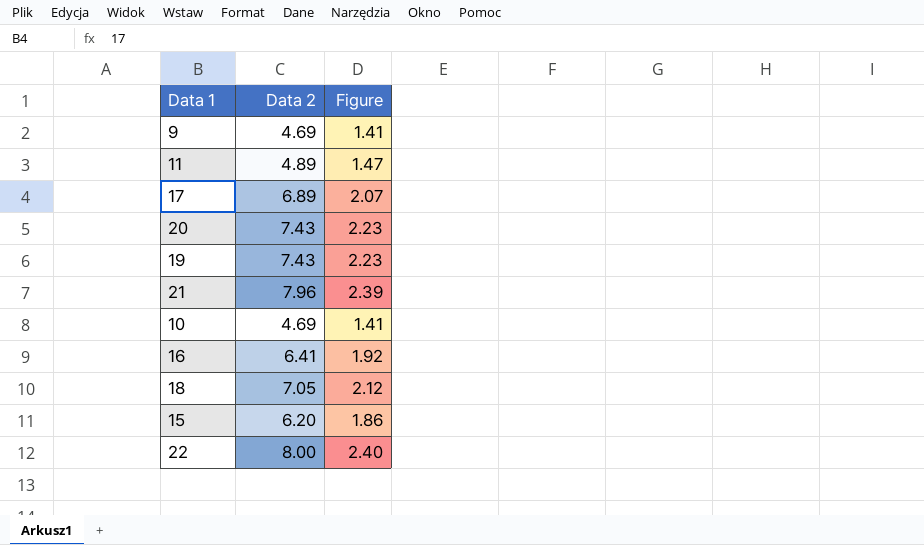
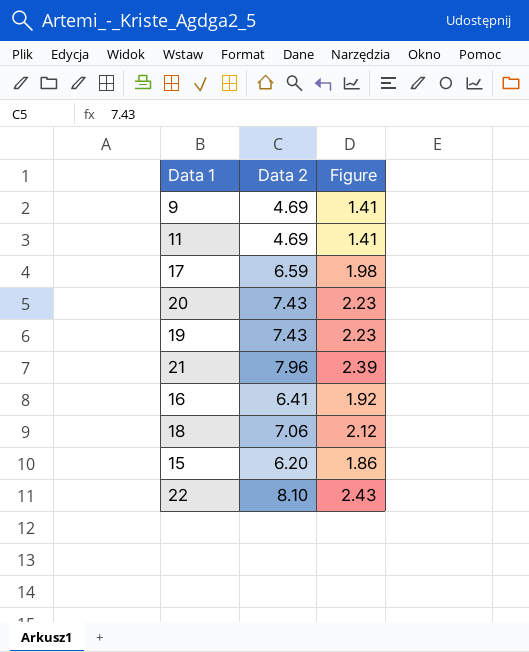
row 10: 4.69 | 1.41 -> none
11 | Data 2: 4.89 -> 4.69
11 | Figure: 1.47 -> 1.41
17 | Data 2: 6.89 -> 6.59
17 | Figure: 2.07 -> 1.98
18 | Data 2: 7.05 -> 7.06
22 | Data 2: 8.00 -> 8.10
22 | Figure: 2.40 -> 2.43

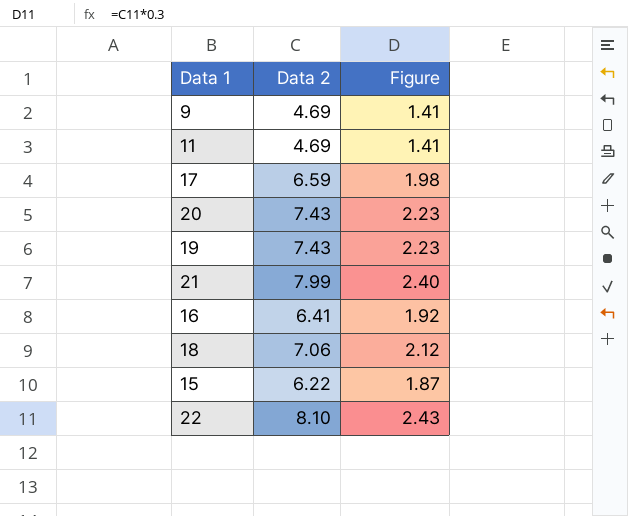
21 | Data 2: 7.96 -> 7.99
21 | Figure: 2.39 -> 2.40
15 | Data 2: 6.20 -> 6.22
15 | Figure: 1.86 -> 1.87

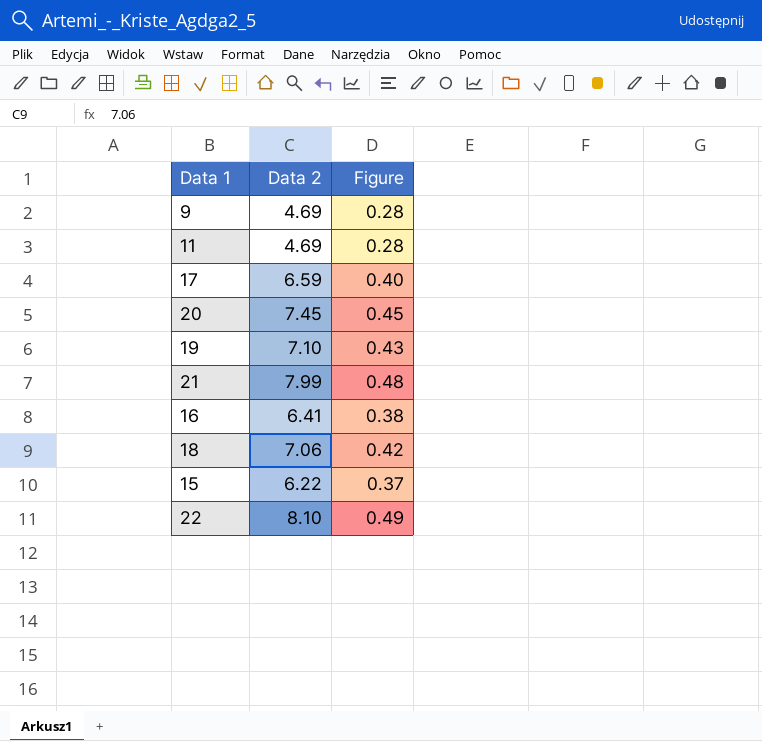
column Figure | formula: [Data 2] * 0.3 -> [Data 2] * 0.06
20 | Data 2: 7.43 -> 7.45
19 | Data 2: 7.43 -> 7.10

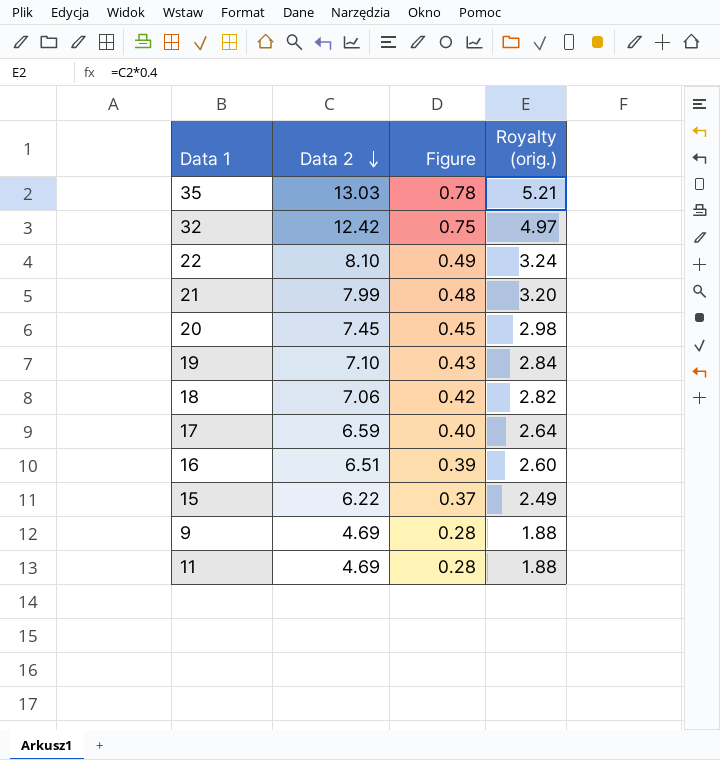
row order: none -> Data 2 descending
column Royalty (orig.) | formula: none -> [Data 2] * 0.4
row 35: none -> 13.03 | 0.78 | 5.21
row 32: none -> 12.42 | 0.75 | 4.97
16 | Data 2: 6.41 -> 6.51
16 | Figure: 0.38 -> 0.39

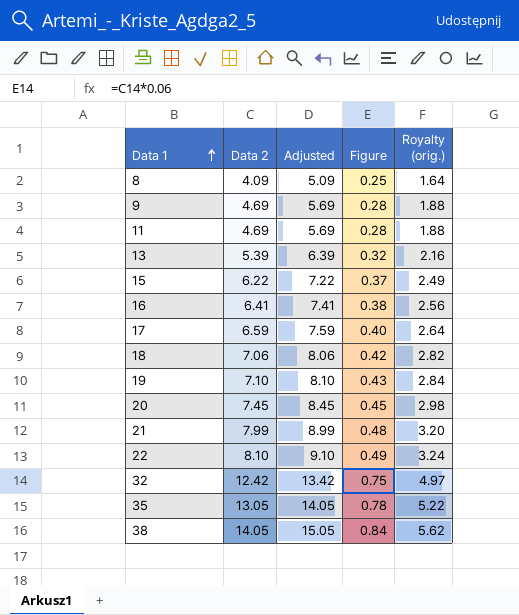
row order: Data 2 descending -> Data 1 ascending
column Adjusted | formula: none -> [Data 2] + 1
row 8: none -> 4.09 | 5.09 | 0.25 | 1.64
row 13: none -> 5.39 | 6.39 | 0.32 | 2.16
16 | Data 2: 6.51 -> 6.41
16 | Figure: 0.39 -> 0.38
16 | Royalty (orig.): 2.60 -> 2.56
35 | Data 2: 13.03 -> 13.05
35 | Royalty (orig.): 5.21 -> 5.22
row 38: none -> 14.05 | 15.05 | 0.84 | 5.62

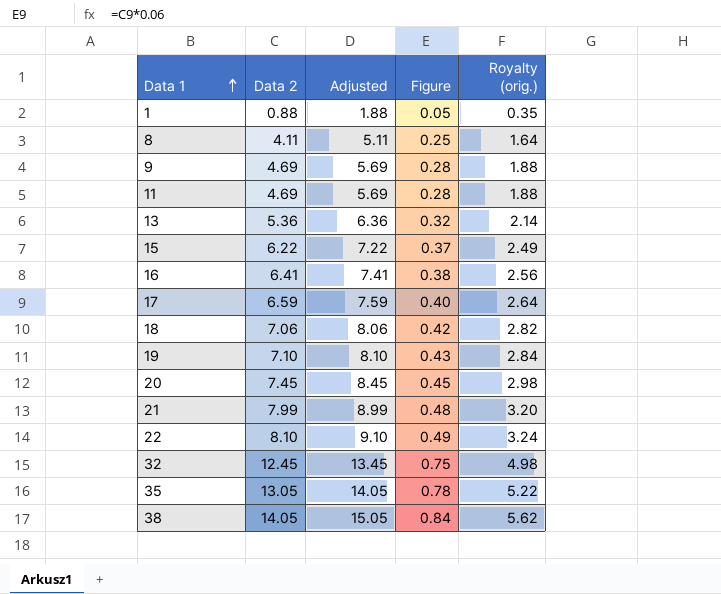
row 1: none -> 0.88 | 1.88 | 0.05 | 0.35
8 | Data 2: 4.09 -> 4.11
8 | Adjusted: 5.09 -> 5.11
13 | Data 2: 5.39 -> 5.36
13 | Adjusted: 6.39 -> 6.36
13 | Royalty (orig.): 2.16 -> 2.14
32 | Data 2: 12.42 -> 12.45
32 | Adjusted: 13.42 -> 13.45
32 | Royalty (orig.): 4.97 -> 4.98

